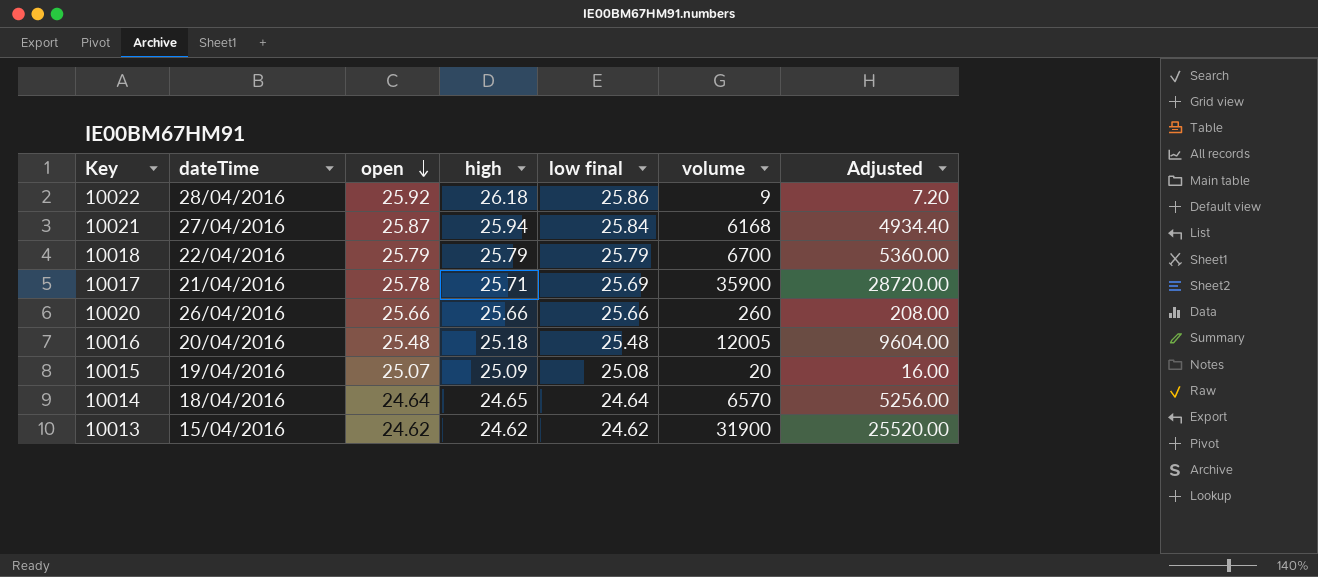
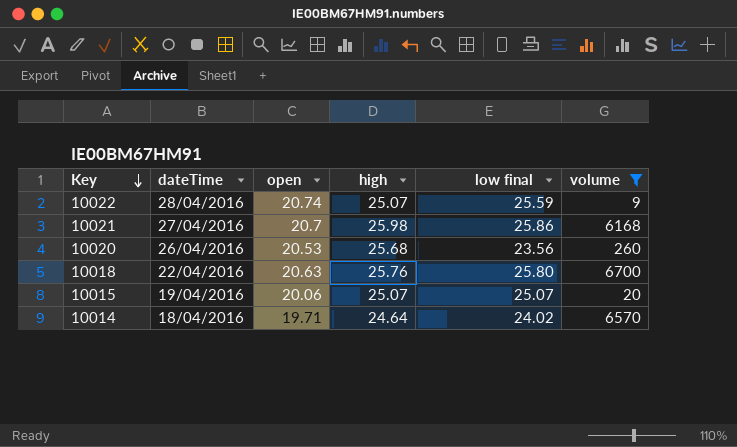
filter: none -> volume <= 6700
row order: open descending -> Key descending
column Adjusted | formula: [volume] * 0.8 -> none
10022 | open: 25.92 -> 20.74
10022 | high: 26.18 -> 25.07
10022 | low final: 25.86 -> 25.59
10021 | open: 25.87 -> 20.7
10021 | high: 25.94 -> 25.98
10021 | low final: 25.84 -> 25.86
10020 | open: 25.66 -> 20.53
10020 | high: 25.66 -> 25.68
10020 | low final: 25.66 -> 23.56
10018 | open: 25.79 -> 20.63
10018 | high: 25.79 -> 25.76
10018 | low final: 25.79 -> 25.80
10015 | open: 25.07 -> 20.06
10015 | high: 25.09 -> 25.07
10015 | low final: 25.08 -> 25.07
10014 | open: 24.64 -> 19.71
10014 | high: 24.65 -> 24.64
10014 | low final: 24.64 -> 24.02

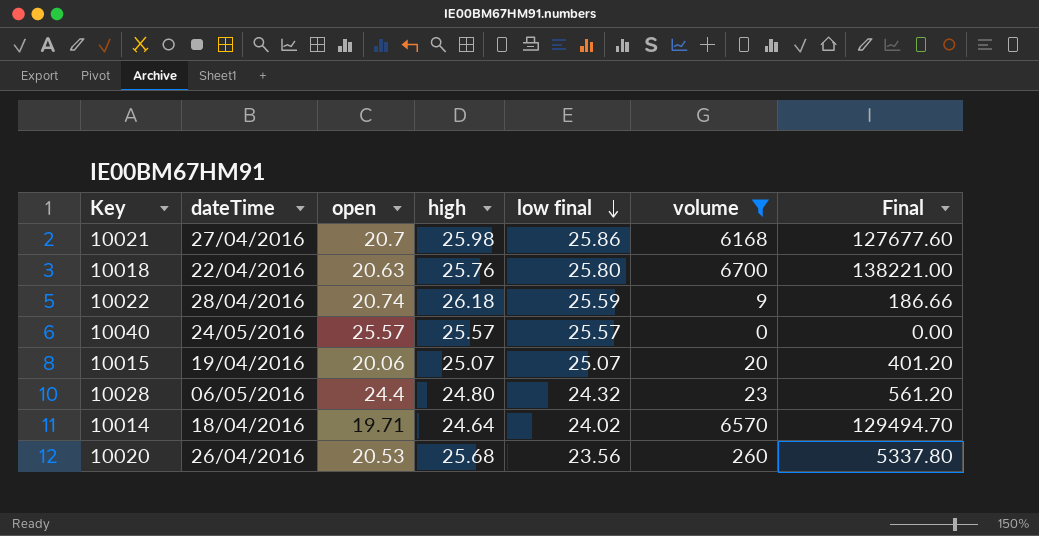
row order: Key descending -> low final descending
column Final | formula: none -> [open] * [volume]
10022 | high: 25.07 -> 26.18
row 10040: none -> 24/05/2016 | 25.57 | 25.57 | 25.57 | 0 | 0.00
row 10028: none -> 06/05/2016 | 24.4 | 24.80 | 24.32 | 23 | 561.20

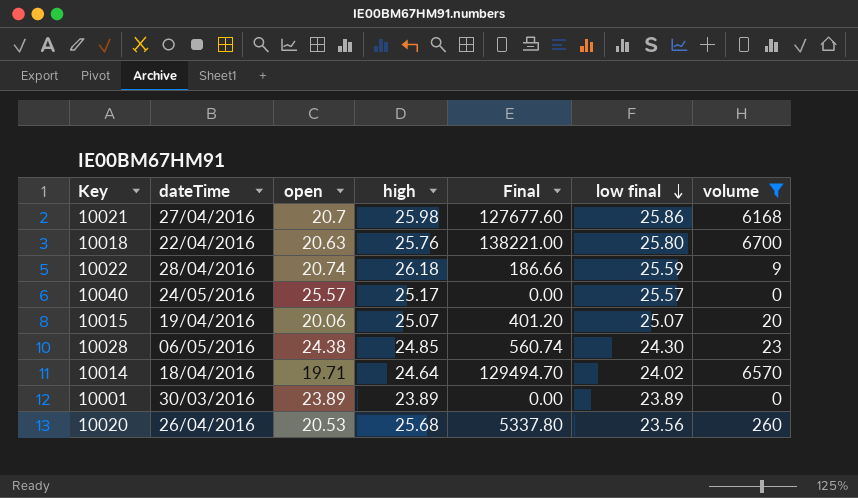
column Final | position: 7 -> 5
10040 | high: 25.57 -> 25.17
10028 | open: 24.4 -> 24.38
10028 | high: 24.80 -> 24.85
10028 | Final: 561.20 -> 560.74
10028 | low final: 24.32 -> 24.30
row 10001: none -> 30/03/2016 | 23.89 | 23.89 | 0.00 | 23.89 | 0

